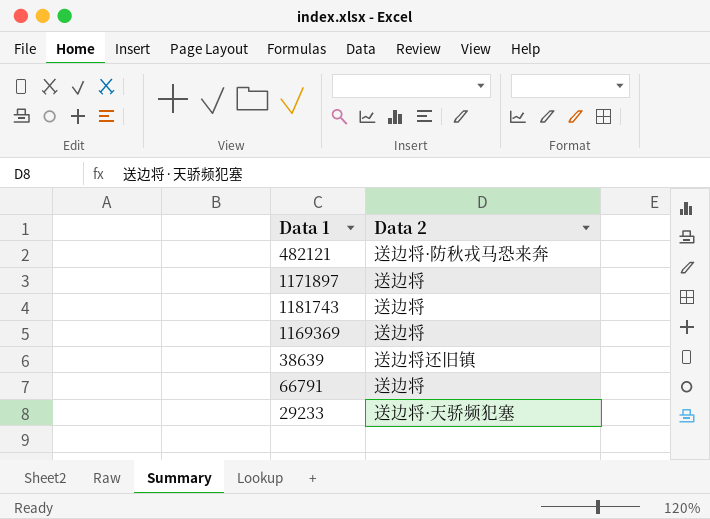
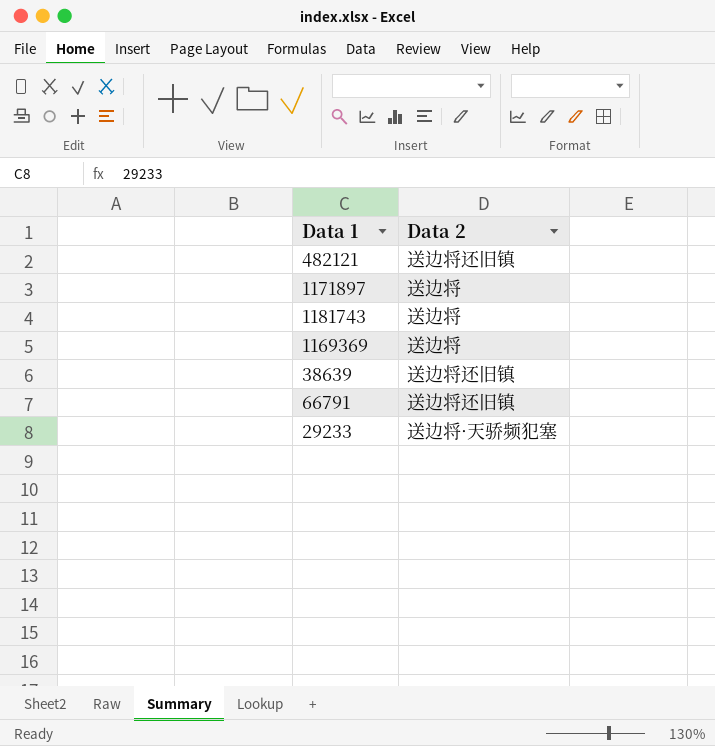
482121 | Data 2: 送边将·防秋戎马恐来奔 -> 送边将还旧镇
66791 | Data 2: 送边将 -> 送边将还旧镇

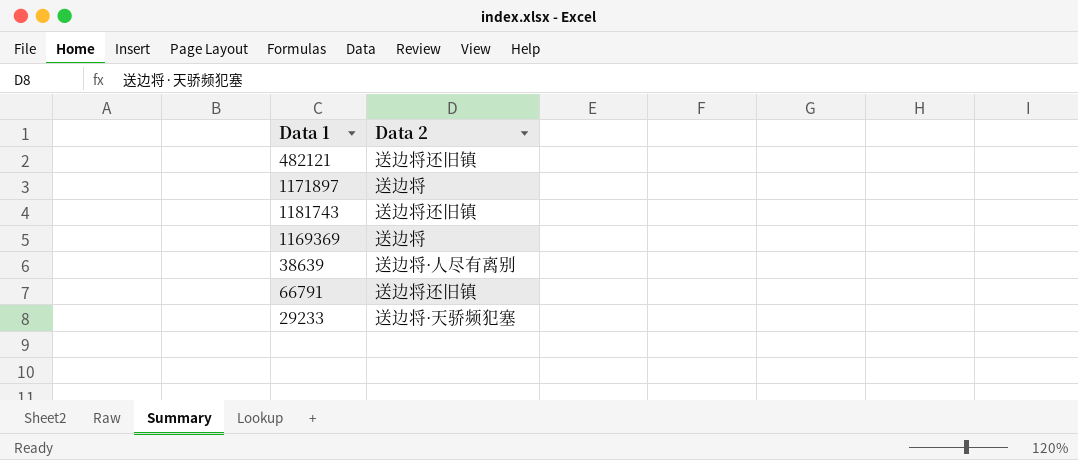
1181743 | Data 2: 送边将 -> 送边将还旧镇
38639 | Data 2: 送边将还旧镇 -> 送边将·人尽有离别

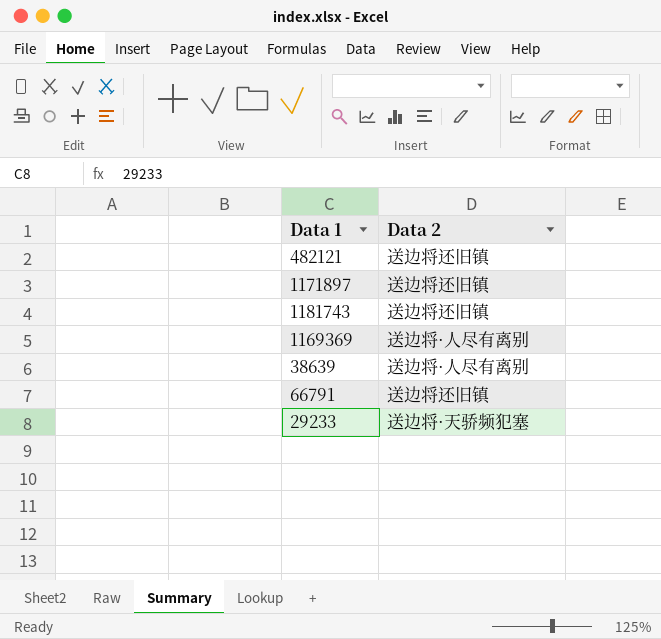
1171897 | Data 2: 送边将 -> 送边将还旧镇
1169369 | Data 2: 送边将 -> 送边将·人尽有离别

